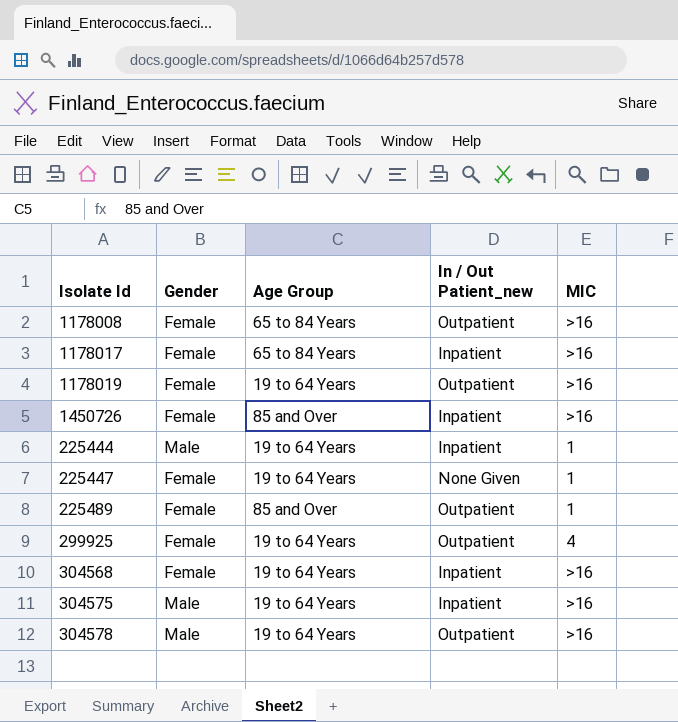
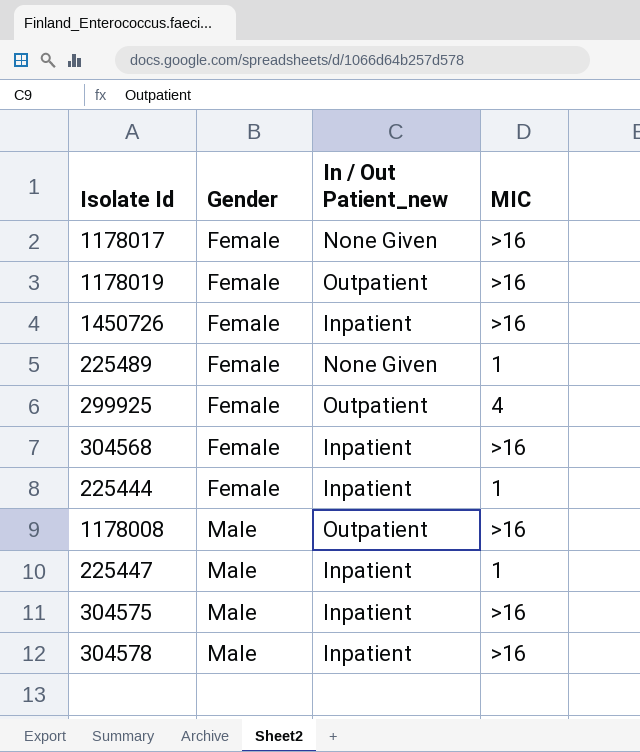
row order: none -> Gender ascending
column Age Group | position: 3 -> none
1178017 | In / Out Patient_new: Inpatient -> None Given
225489 | In / Out Patient_new: Outpatient -> None Given
225444 | Gender: Male -> Female
1178008 | Gender: Female -> Male
225447 | Gender: Female -> Male
225447 | In / Out Patient_new: None Given -> Inpatient
304578 | In / Out Patient_new: Outpatient -> Inpatient

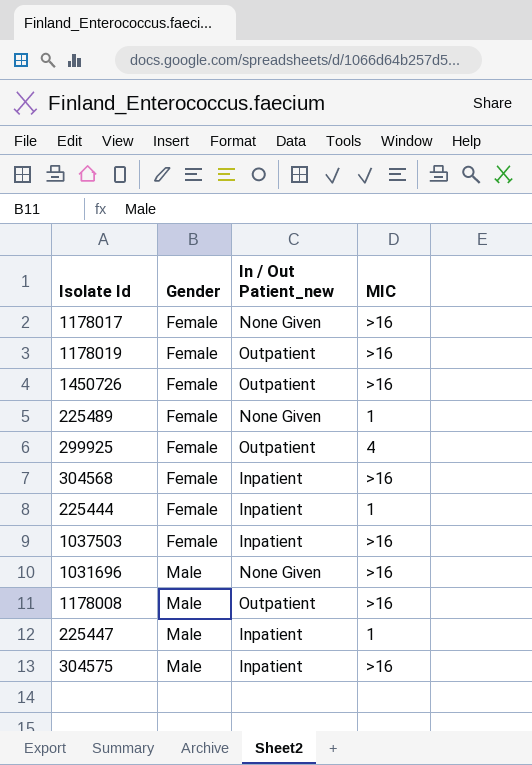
row 304578: Male | Inpatient | >16 -> none
1450726 | In / Out Patient_new: Inpatient -> Outpatient
row 1037503: none -> Female | Inpatient | >16
row 1031696: none -> Male | None Given | >16

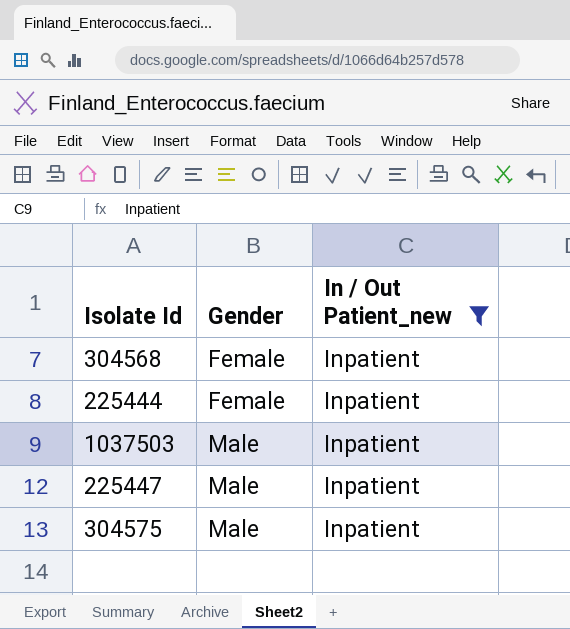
filter: none -> In / Out Patient_new = Inpatient
column MIC | position: 4 -> none
1037503 | Gender: Female -> Male

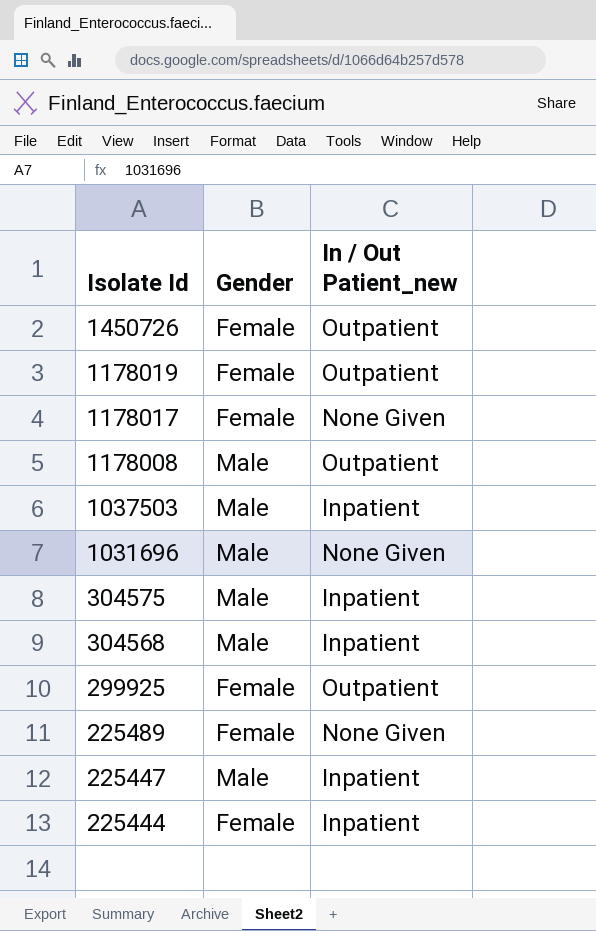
filter: In / Out Patient_new = Inpatient -> none
row order: Gender ascending -> Isolate Id descending
304568 | Gender: Female -> Male

